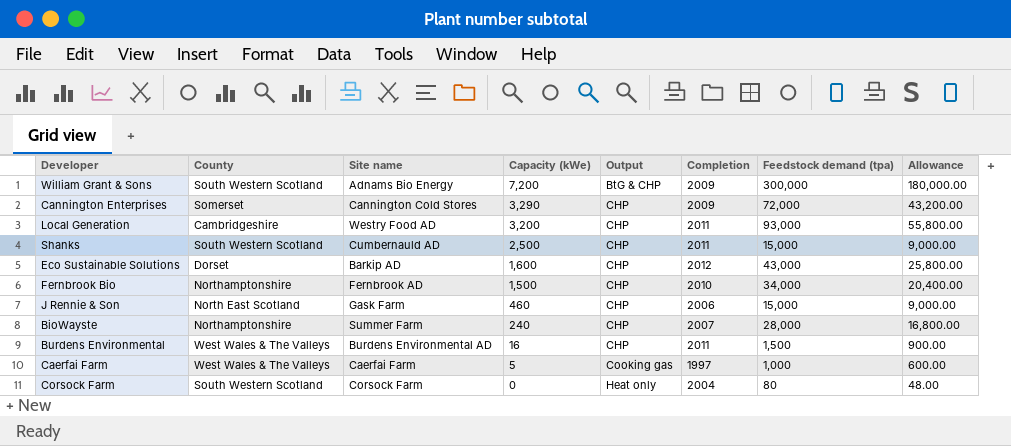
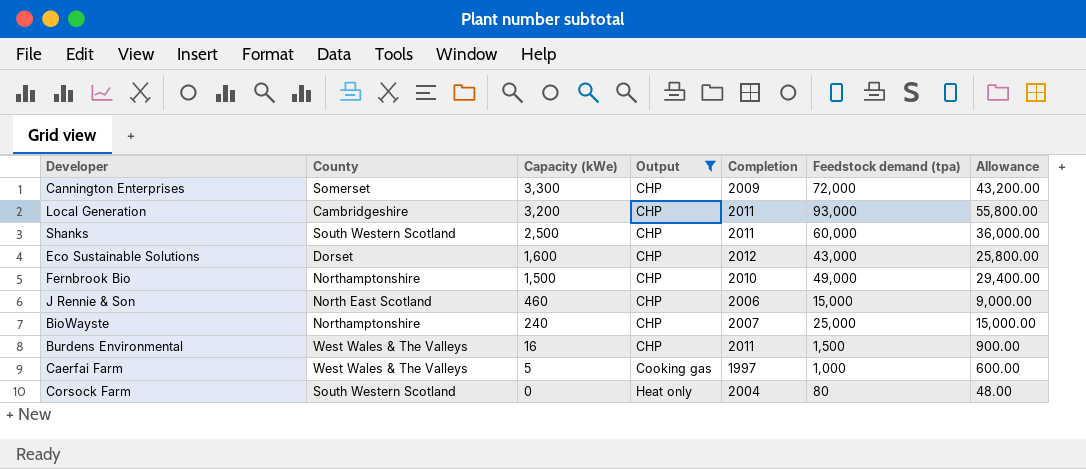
filter: none -> Output != BtG & CHP
column Site name | position: 3 -> none
Cannington Enterprises | Capacity (kWe): 3,290 -> 3,300
Shanks | Feedstock demand (tpa): 15,000 -> 60,000
Shanks | Allowance: 9,000.00 -> 36,000.00
Fernbrook Bio | Feedstock demand (tpa): 34,000 -> 49,000
Fernbrook Bio | Allowance: 20,400.00 -> 29,400.00
BioWayste | Feedstock demand (tpa): 28,000 -> 25,000
BioWayste | Allowance: 16,800.00 -> 15,000.00

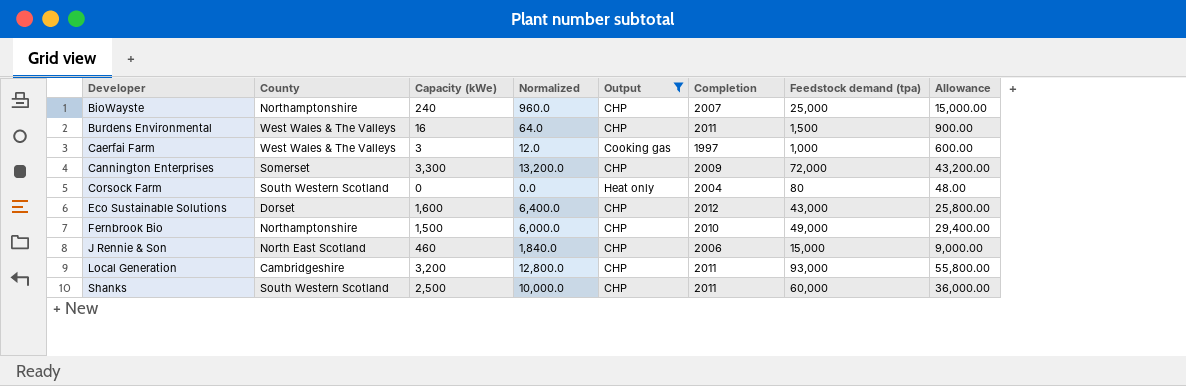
row order: Capacity (kWe) descending -> Developer ascending
column Normalized | formula: none -> [Capacity (kWe)] * 4
Caerfai Farm | Capacity (kWe): 5 -> 3

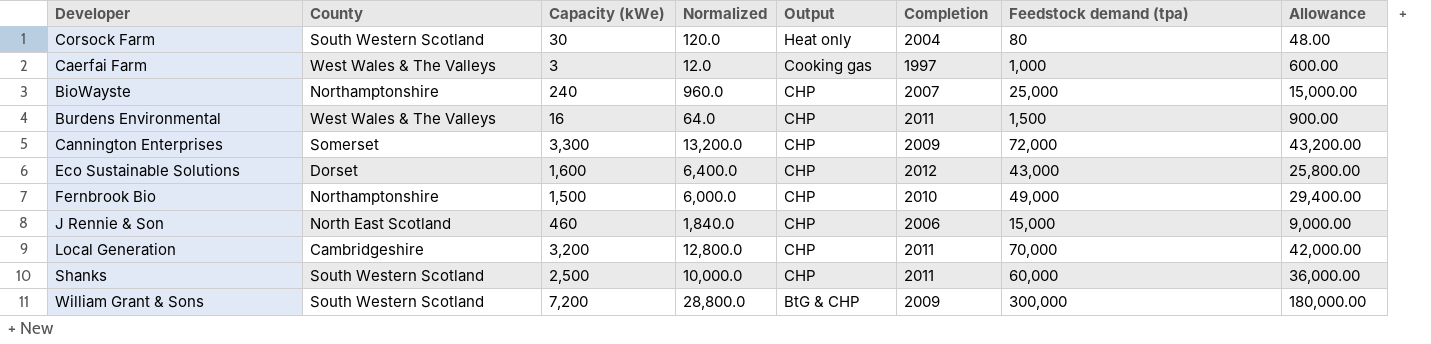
filter: Output != BtG & CHP -> none
row order: Developer ascending -> Output descending
Corsock Farm | Capacity (kWe): 0 -> 30
Corsock Farm | Normalized: 0.0 -> 120.0
Local Generation | Feedstock demand (tpa): 93,000 -> 70,000
Local Generation | Allowance: 55,800.00 -> 42,000.00

